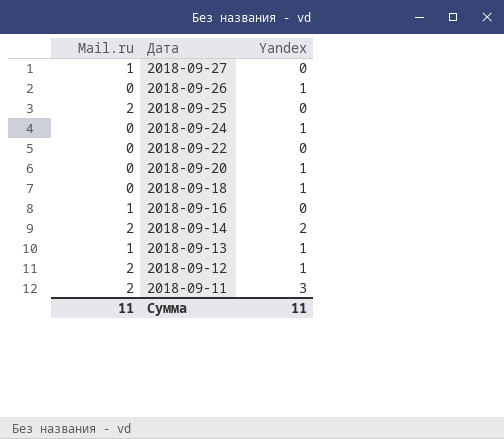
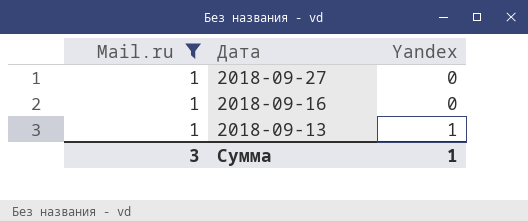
filter: none -> Mail.ru = 1
Сумма | Mail.ru: 11 -> 3
Сумма | Yandex: 11 -> 1

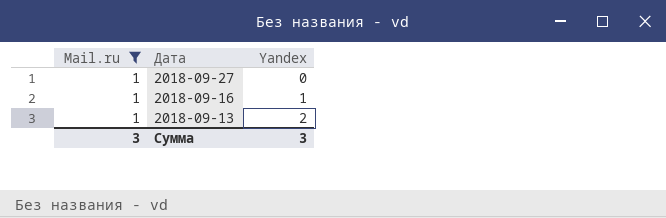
2018-09-16 | Yandex: 0 -> 1
2018-09-13 | Yandex: 1 -> 2
Сумма | Yandex: 1 -> 3

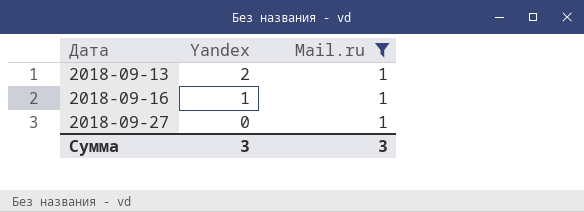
row order: Дата descending -> Дата ascending
column Mail.ru | position: 1 -> 3

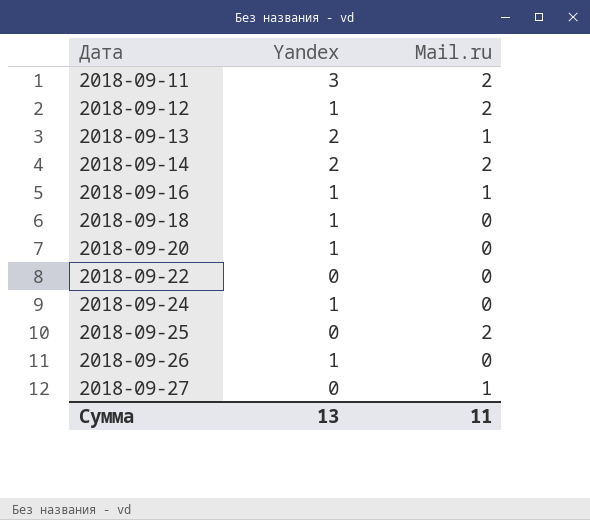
filter: Mail.ru = 1 -> none
Сумма | Yandex: 3 -> 13
Сумма | Mail.ru: 3 -> 11

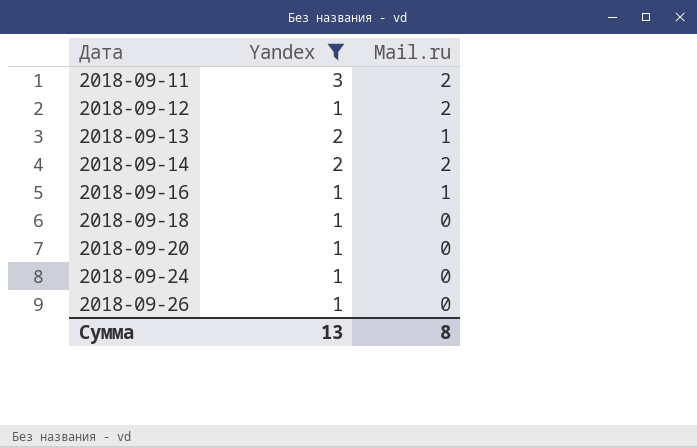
filter: none -> Yandex != 0
Сумма | Mail.ru: 11 -> 8

